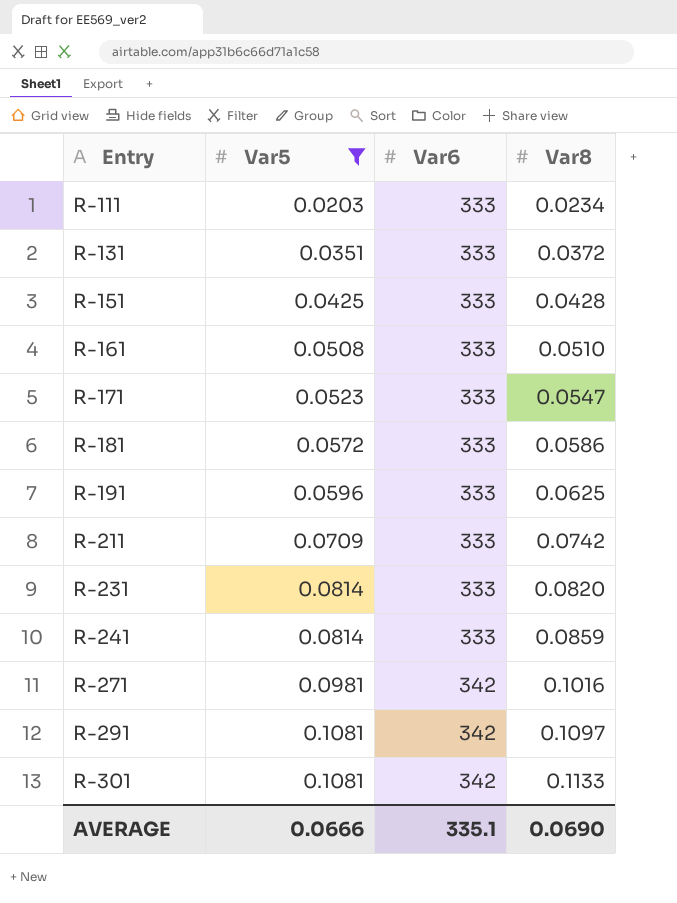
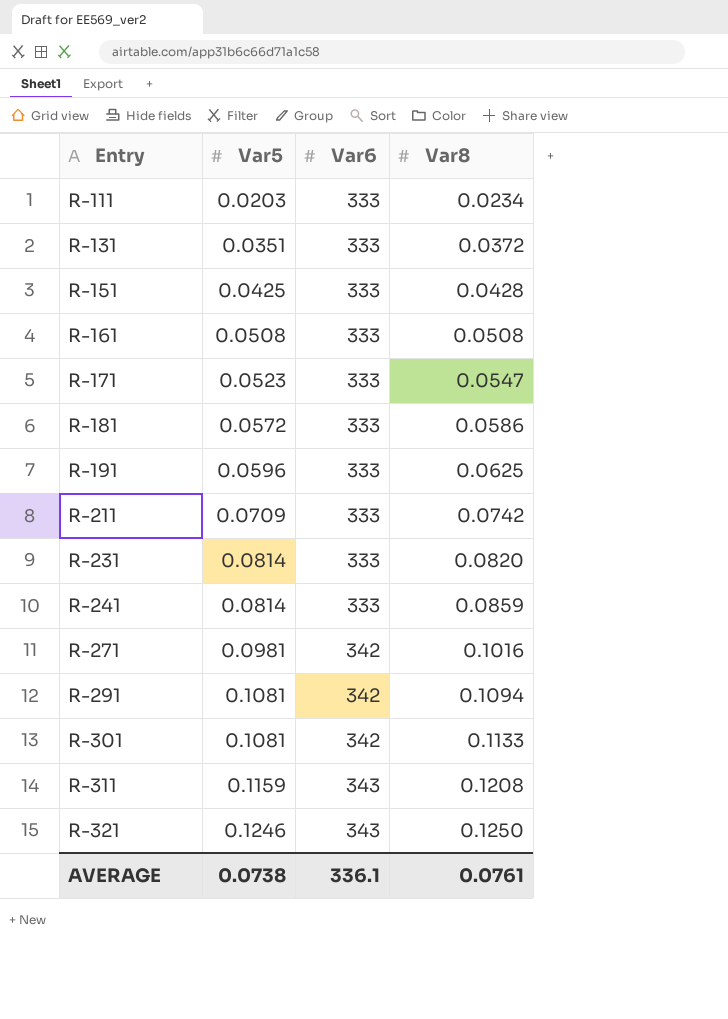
filter: Var5 <= 0.1081 -> none
R-161 | Var8: 0.0510 -> 0.0508
R-291 | Var8: 0.1097 -> 0.1094
AVERAGE | Var5: 0.0666 -> 0.0738
AVERAGE | Var6: 335.1 -> 336.1
AVERAGE | Var8: 0.0690 -> 0.0761

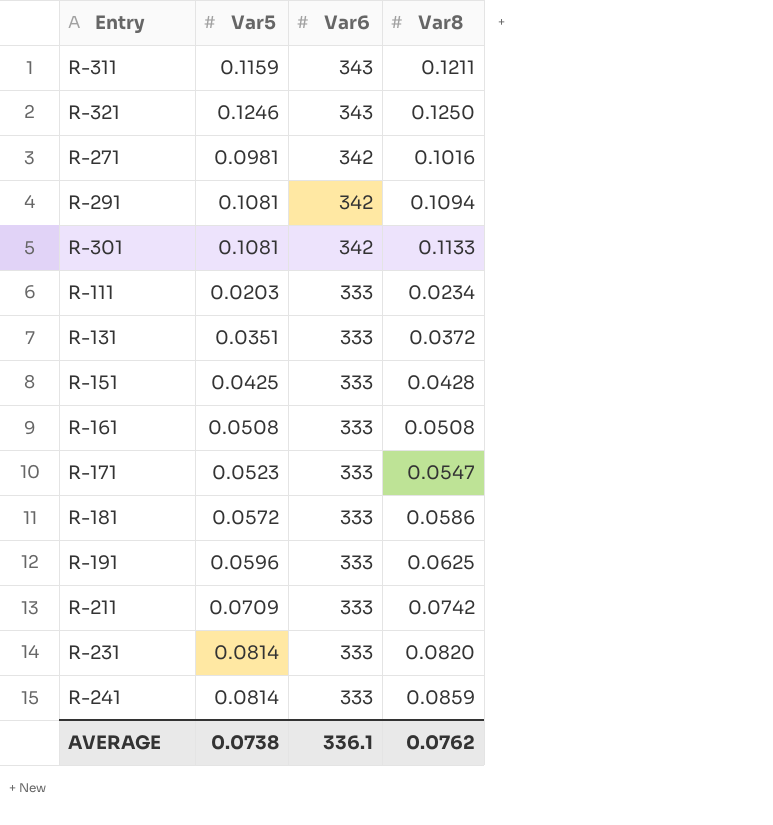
row order: Entry ascending -> Var6 descending
R-311 | Var8: 0.1208 -> 0.1211
AVERAGE | Var8: 0.0761 -> 0.0762

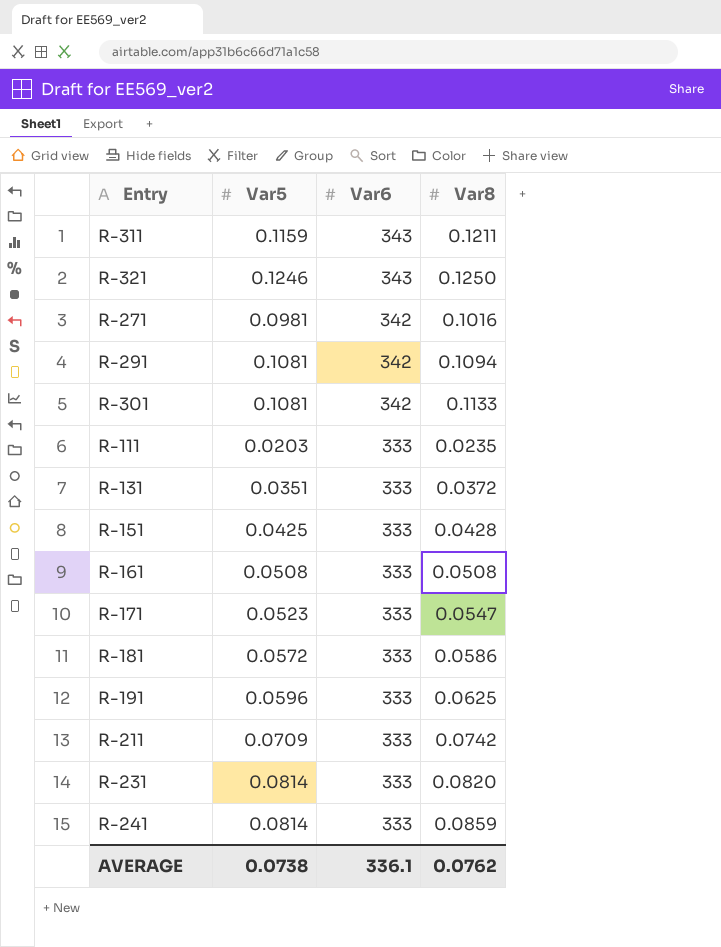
R-111 | Var8: 0.0234 -> 0.0235

